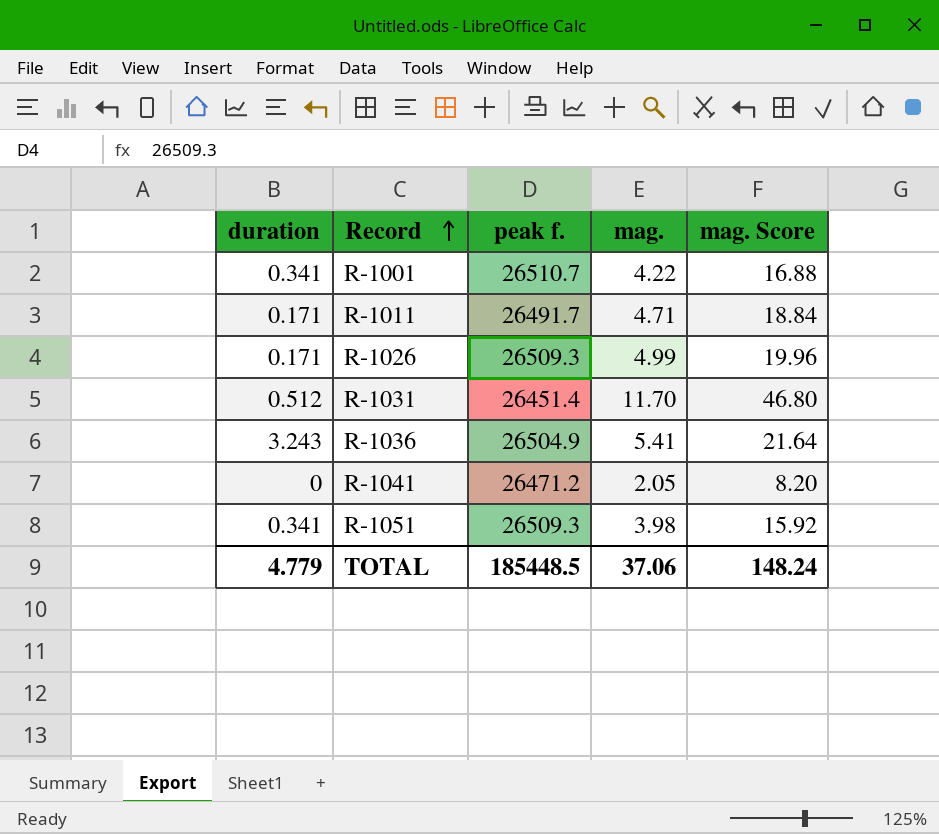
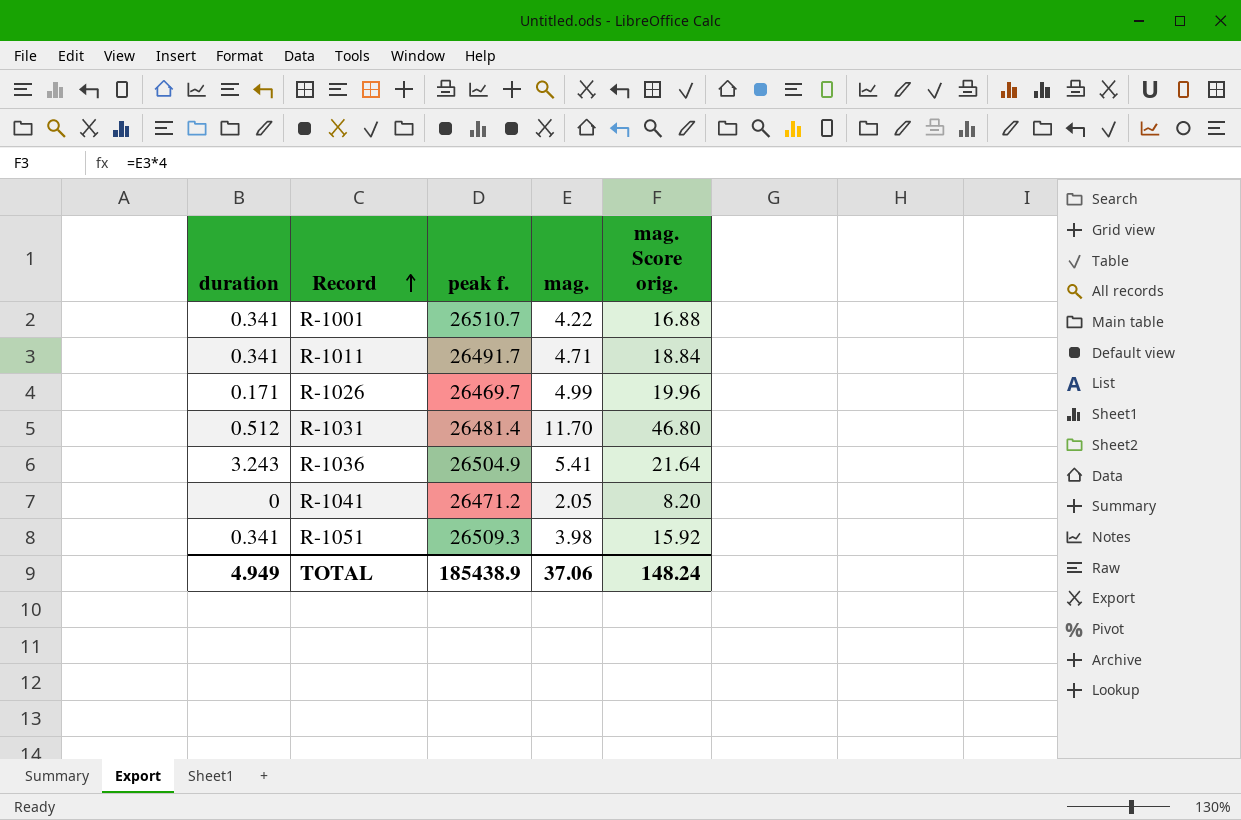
column name: mag. Score -> mag. Score orig.
R-1011 | duration: 0.171 -> 0.341
R-1026 | peak f.: 26509.3 -> 26469.7
R-1031 | peak f.: 26451.4 -> 26481.4
TOTAL | duration: 4.779 -> 4.949
TOTAL | peak f.: 185448.5 -> 185438.9

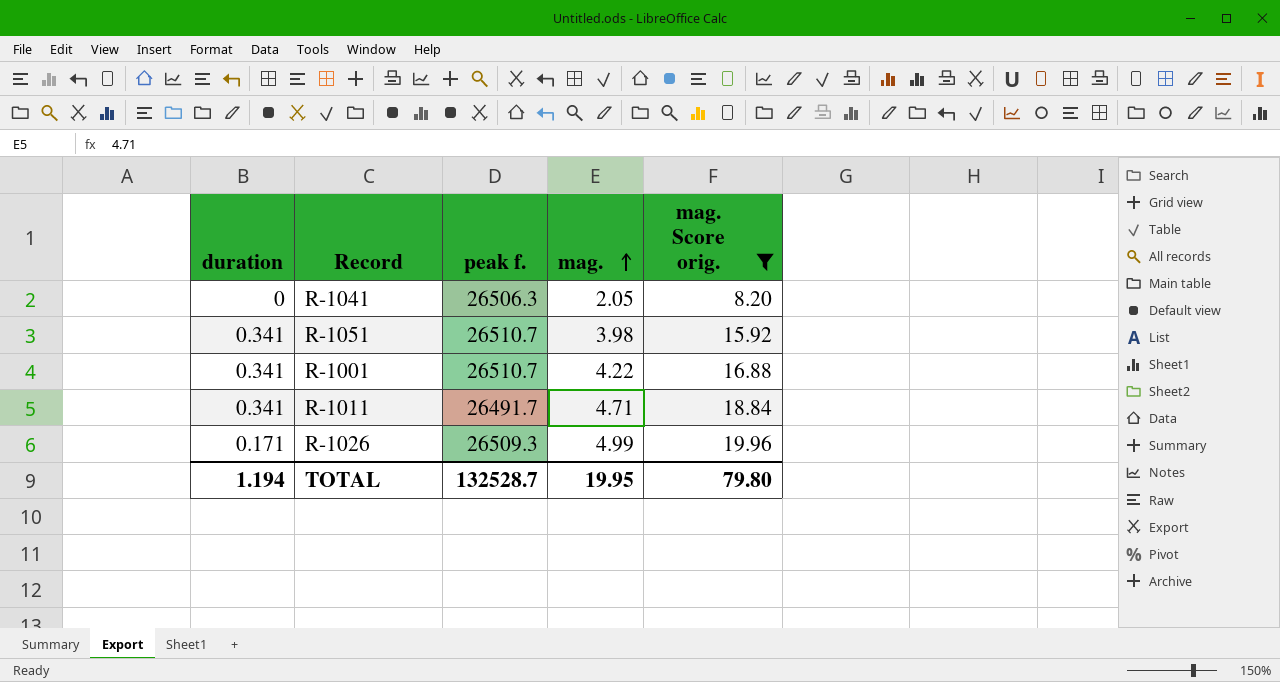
filter: none -> mag. Score orig. <= 19.96
row order: Record ascending -> mag. ascending
R-1041 | peak f.: 26471.2 -> 26506.3
R-1051 | peak f.: 26509.3 -> 26510.7
R-1026 | peak f.: 26469.7 -> 26509.3
TOTAL | duration: 4.949 -> 1.194
TOTAL | peak f.: 185438.9 -> 132528.7
TOTAL | mag.: 37.06 -> 19.95
TOTAL | mag. Score orig.: 148.24 -> 79.80

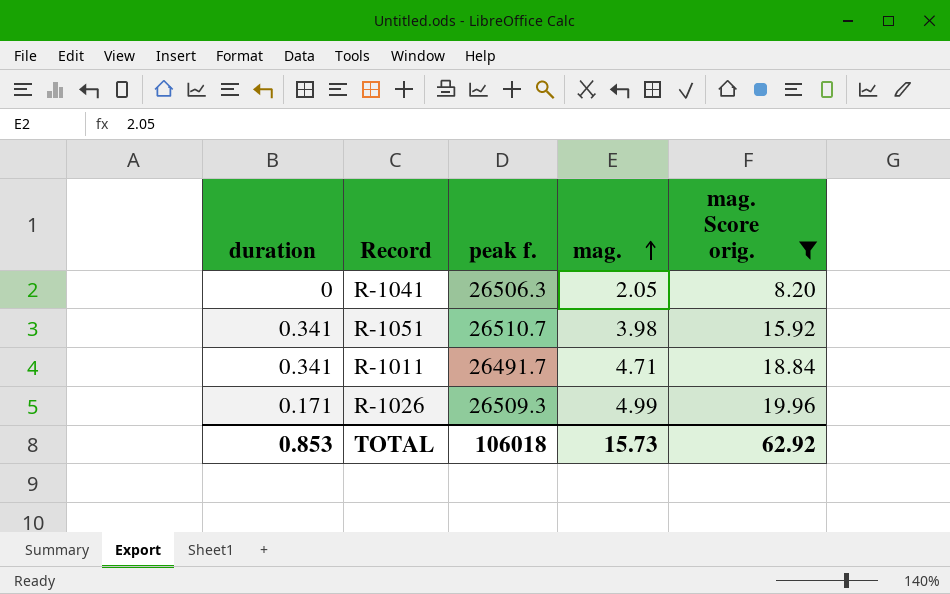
row R-1001: 0.341 | 26510.7 | 4.22 | 16.88 -> none
TOTAL | duration: 1.194 -> 0.853
TOTAL | peak f.: 132528.7 -> 106018
TOTAL | mag.: 19.95 -> 15.73
TOTAL | mag. Score orig.: 79.80 -> 62.92

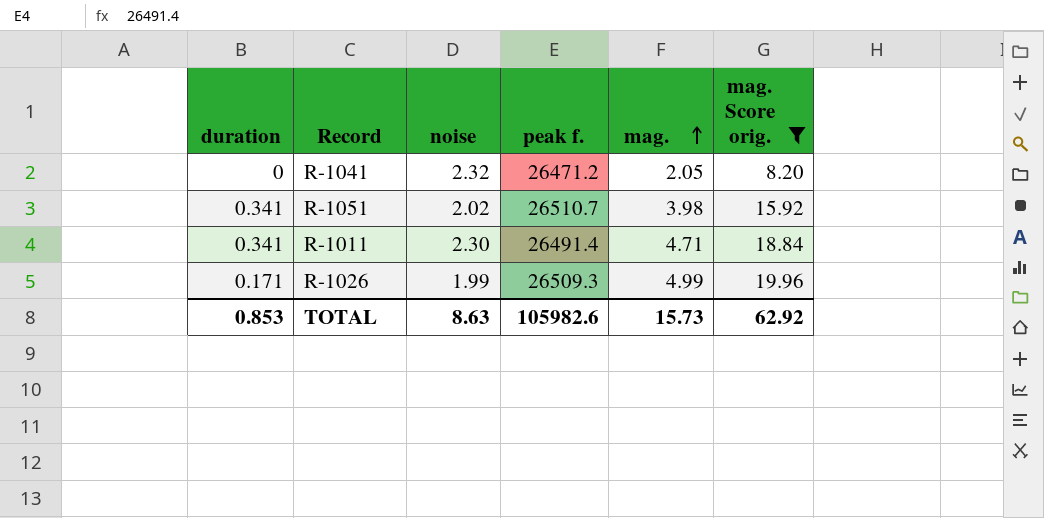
column noise | position: none -> 3
R-1041 | peak f.: 26506.3 -> 26471.2
R-1011 | peak f.: 26491.7 -> 26491.4
TOTAL | peak f.: 106018 -> 105982.6

